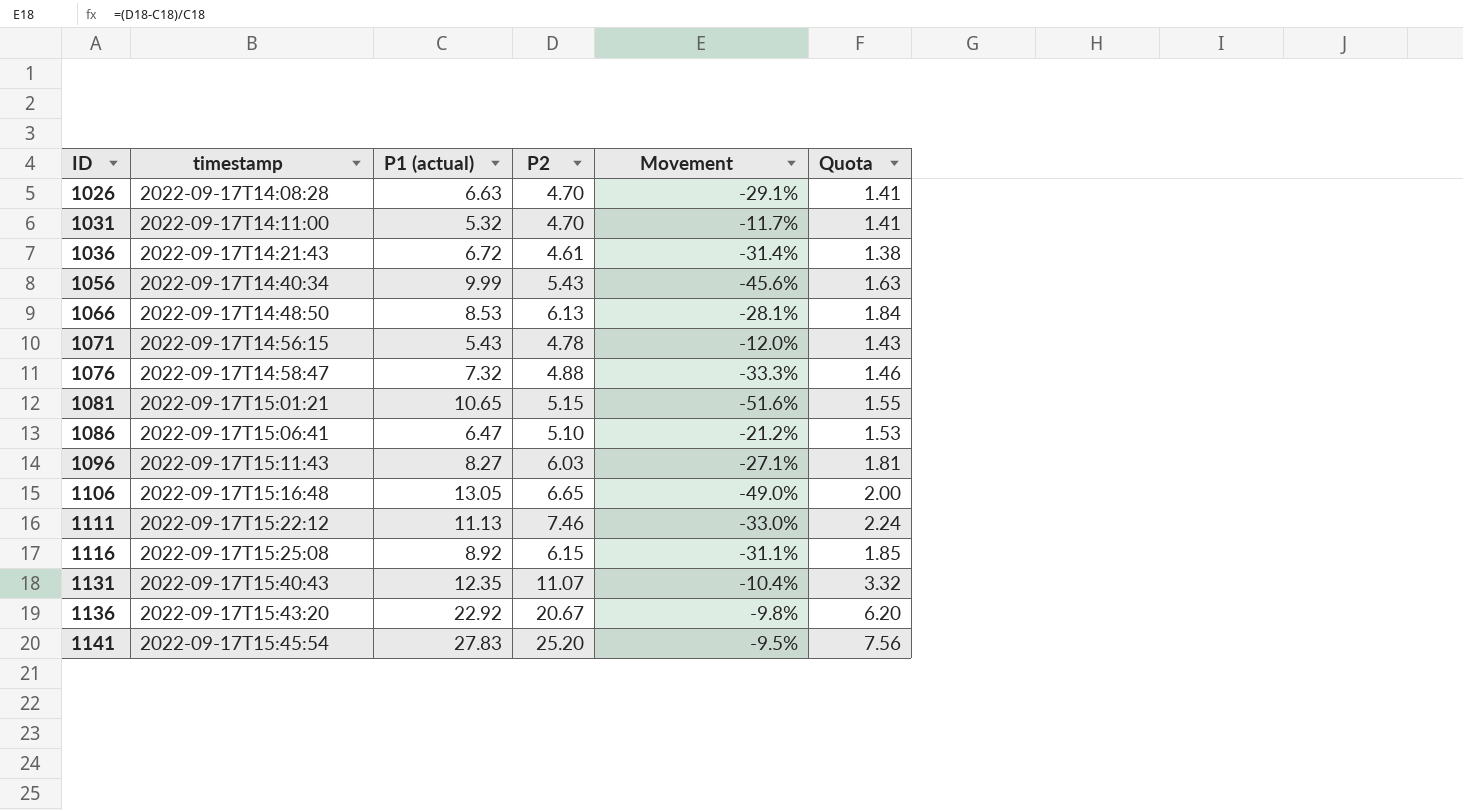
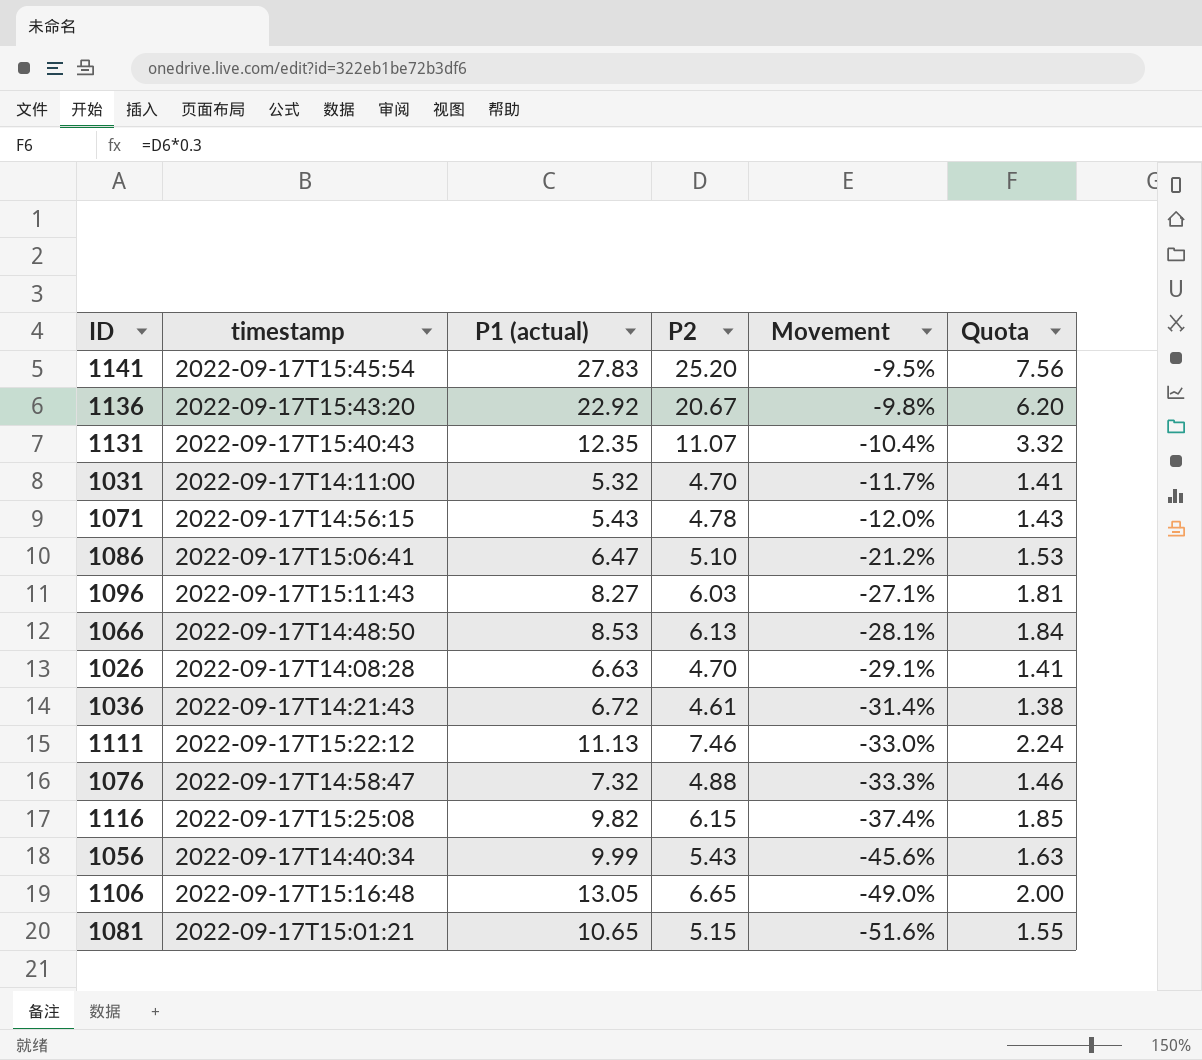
row order: ID ascending -> Movement descending
1116 | P1 (actual): 8.92 -> 9.82
1116 | Movement: -31.1% -> -37.4%

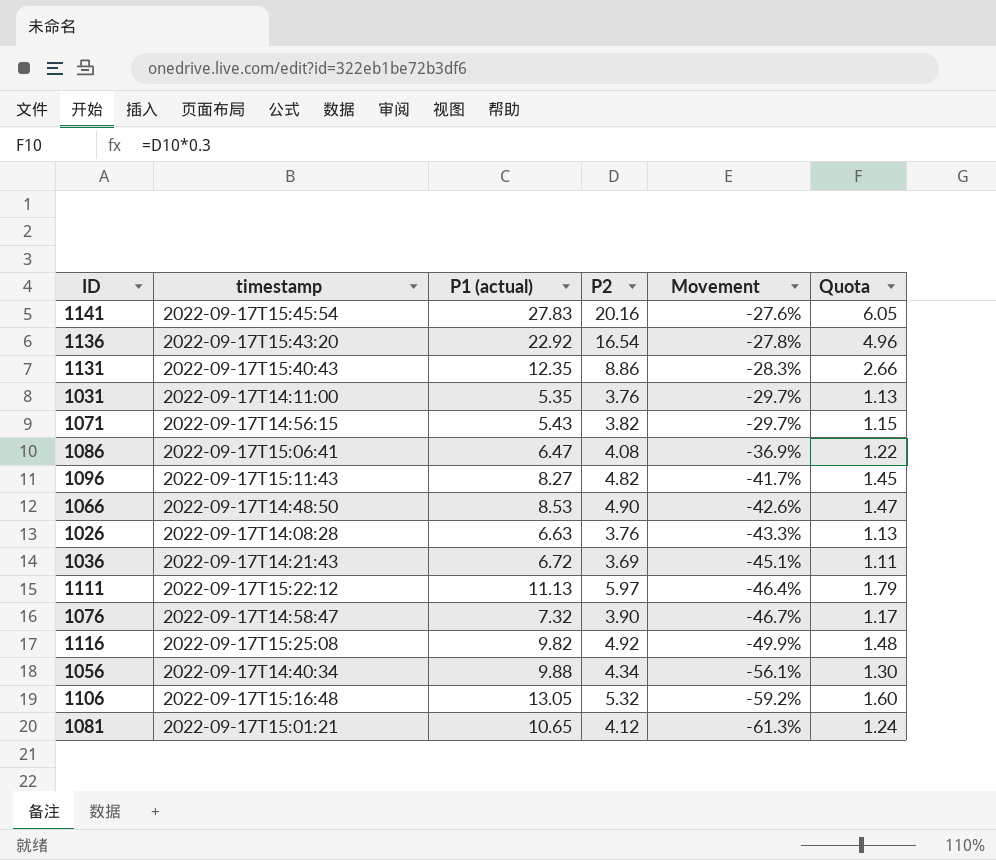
1141 | P2: 25.20 -> 20.16
1141 | Movement: -9.5% -> -27.6%
1141 | Quota: 7.56 -> 6.05
1136 | P2: 20.67 -> 16.54
1136 | Movement: -9.8% -> -27.8%
1136 | Quota: 6.20 -> 4.96
1131 | P2: 11.07 -> 8.86
1131 | Movement: -10.4% -> -28.3%
1131 | Quota: 3.32 -> 2.66
1031 | P1 (actual): 5.32 -> 5.35
1031 | P2: 4.70 -> 3.76
1031 | Movement: -11.7% -> -29.7%
1031 | Quota: 1.41 -> 1.13
1071 | P2: 4.78 -> 3.82
1071 | Movement: -12.0% -> -29.7%
1071 | Quota: 1.43 -> 1.15
1086 | P2: 5.10 -> 4.08
1086 | Movement: -21.2% -> -36.9%
1086 | Quota: 1.53 -> 1.22
1096 | P2: 6.03 -> 4.82
1096 | Movement: -27.1% -> -41.7%
1096 | Quota: 1.81 -> 1.45
1066 | P2: 6.13 -> 4.90
1066 | Movement: -28.1% -> -42.6%
1066 | Quota: 1.84 -> 1.47
1026 | P2: 4.70 -> 3.76
1026 | Movement: -29.1% -> -43.3%
1026 | Quota: 1.41 -> 1.13
1036 | P2: 4.61 -> 3.69
1036 | Movement: -31.4% -> -45.1%
1036 | Quota: 1.38 -> 1.11
1111 | P2: 7.46 -> 5.97
1111 | Movement: -33.0% -> -46.4%
1111 | Quota: 2.24 -> 1.79
1076 | P2: 4.88 -> 3.90
1076 | Movement: -33.3% -> -46.7%
1076 | Quota: 1.46 -> 1.17
1116 | P2: 6.15 -> 4.92
1116 | Movement: -37.4% -> -49.9%
1116 | Quota: 1.85 -> 1.48
1056 | P1 (actual): 9.99 -> 9.88
1056 | P2: 5.43 -> 4.34
1056 | Movement: -45.6% -> -56.1%
1056 | Quota: 1.63 -> 1.30
1106 | P2: 6.65 -> 5.32
1106 | Movement: -49.0% -> -59.2%
1106 | Quota: 2.00 -> 1.60
1081 | P2: 5.15 -> 4.12
1081 | Movement: -51.6% -> -61.3%
1081 | Quota: 1.55 -> 1.24

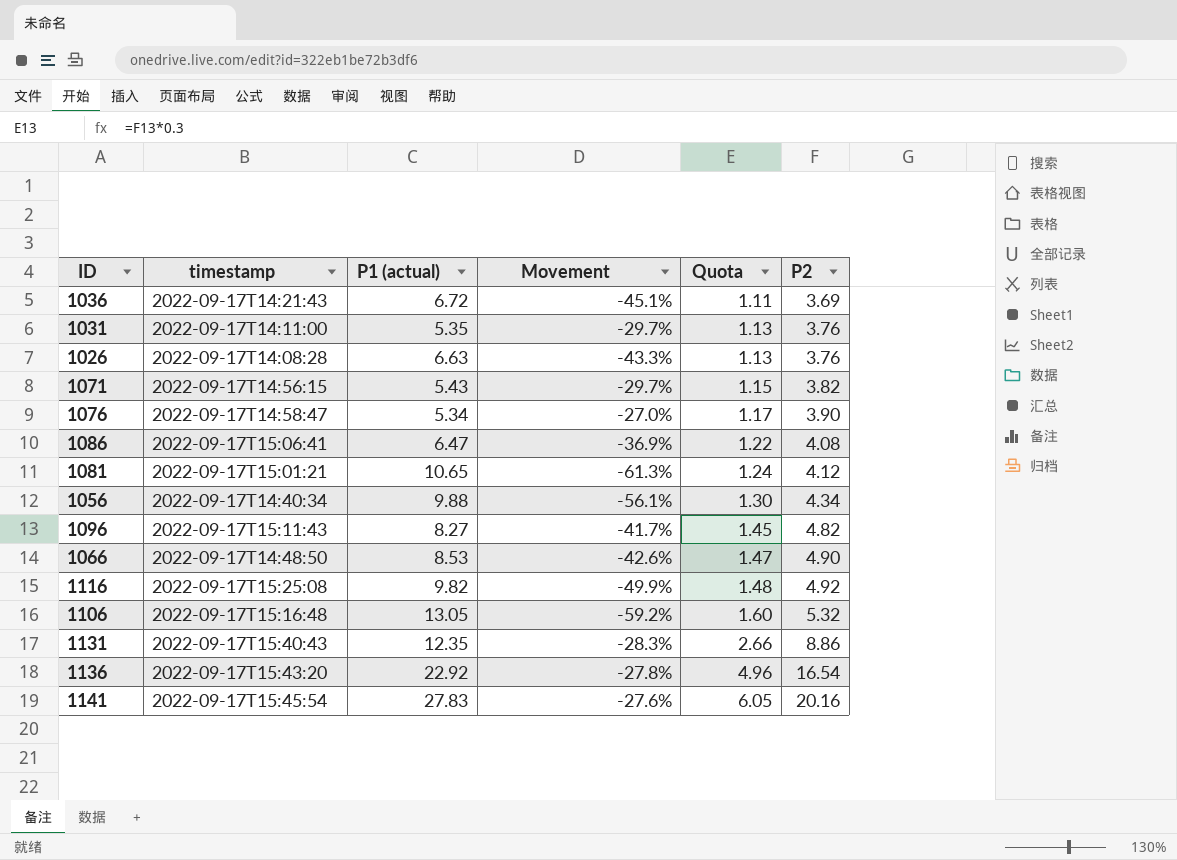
row order: Movement descending -> Quota ascending
column P2 | position: 4 -> 6
row 1111: 2022-09-17T15:22:12 | 11.13 | 5.97 | -46.4% | 1.79 -> none
1076 | P1 (actual): 7.32 -> 5.34
1076 | Movement: -46.7% -> -27.0%

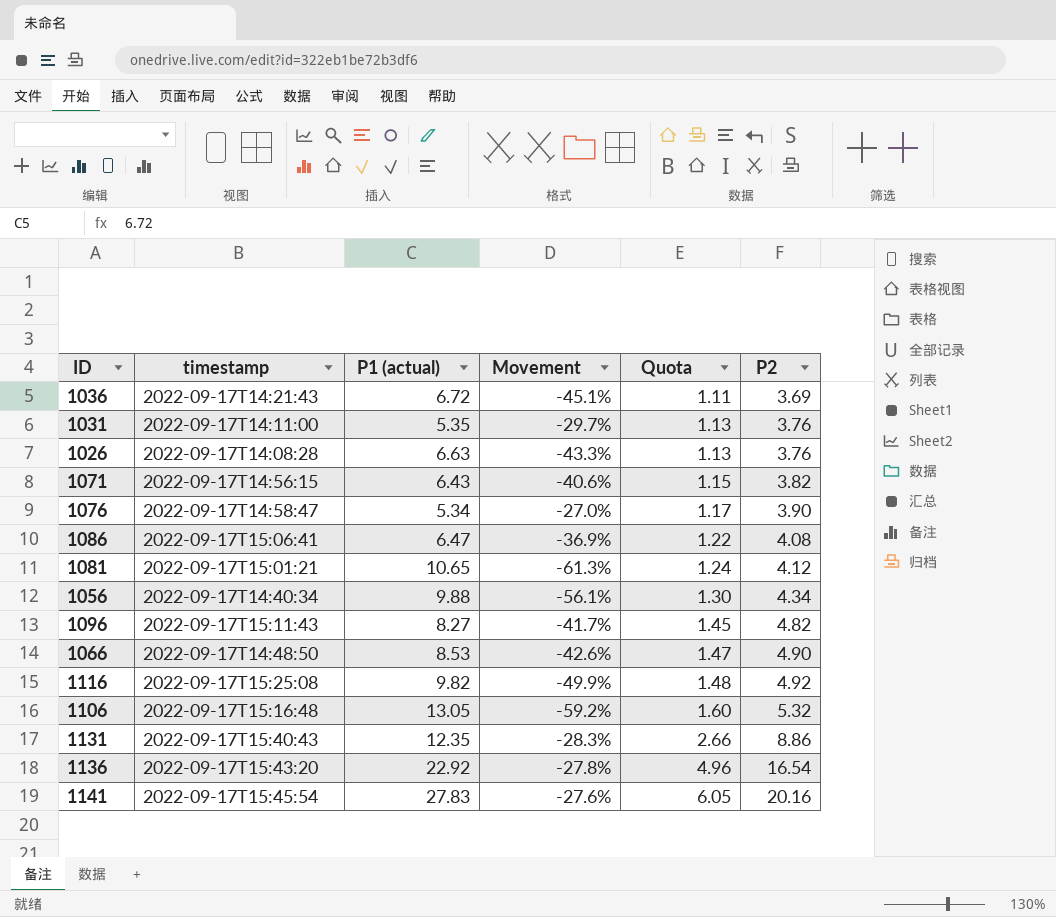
1071 | P1 (actual): 5.43 -> 6.43
1071 | Movement: -29.7% -> -40.6%

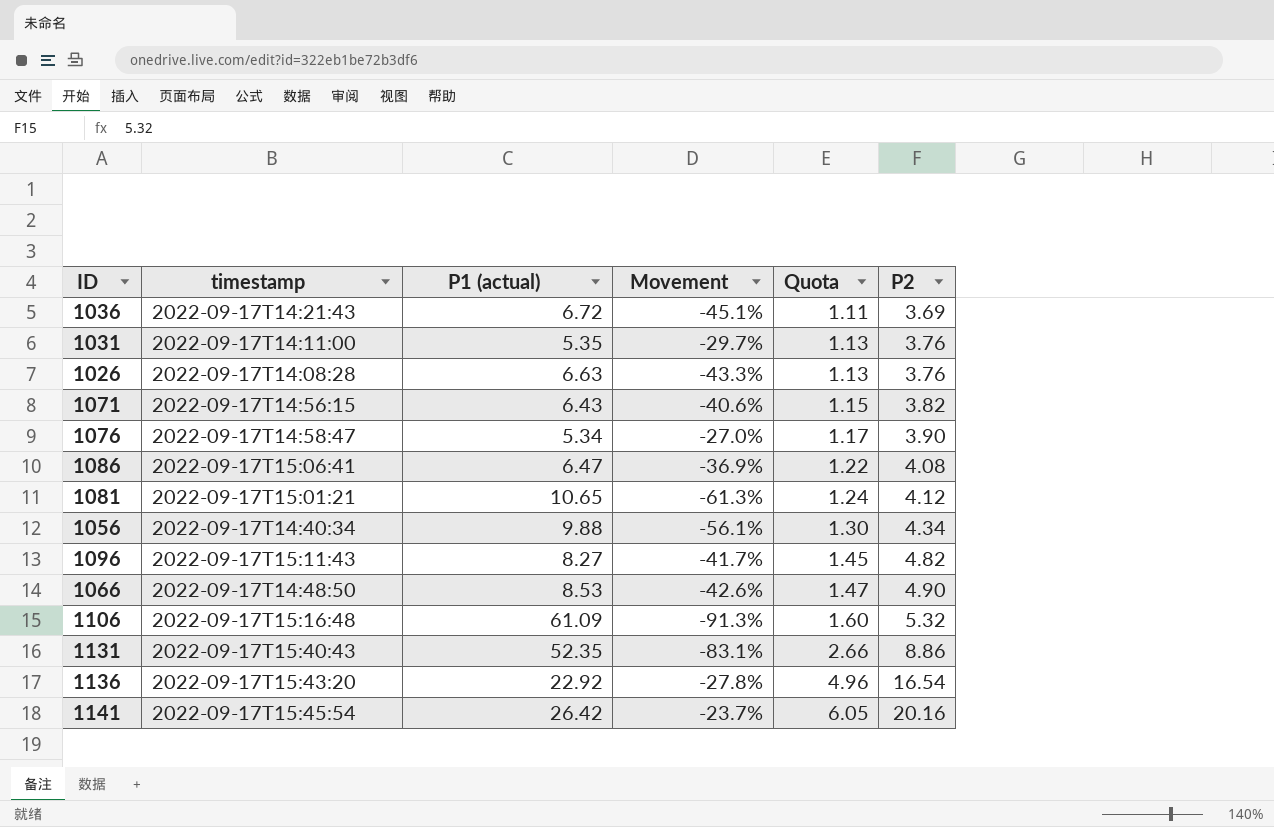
row 1116: 2022-09-17T15:25:08 | 9.82 | -49.9% | 1.48 | 4.92 -> none
1106 | P1 (actual): 13.05 -> 61.09
1106 | Movement: -59.2% -> -91.3%
1131 | P1 (actual): 12.35 -> 52.35
1131 | Movement: -28.3% -> -83.1%
1141 | P1 (actual): 27.83 -> 26.42
1141 | Movement: -27.6% -> -23.7%

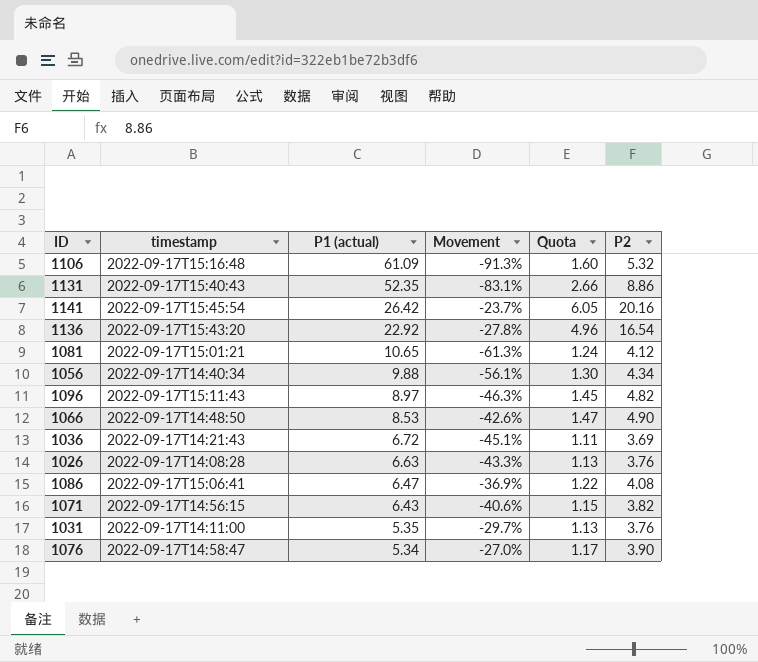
row order: Quota ascending -> P1 (actual) descending
1096 | P1 (actual): 8.27 -> 8.97
1096 | Movement: -41.7% -> -46.3%

